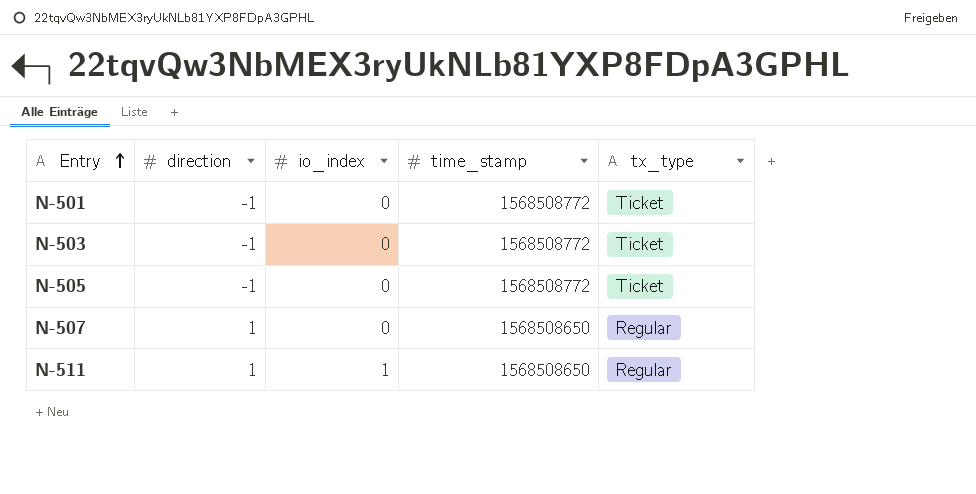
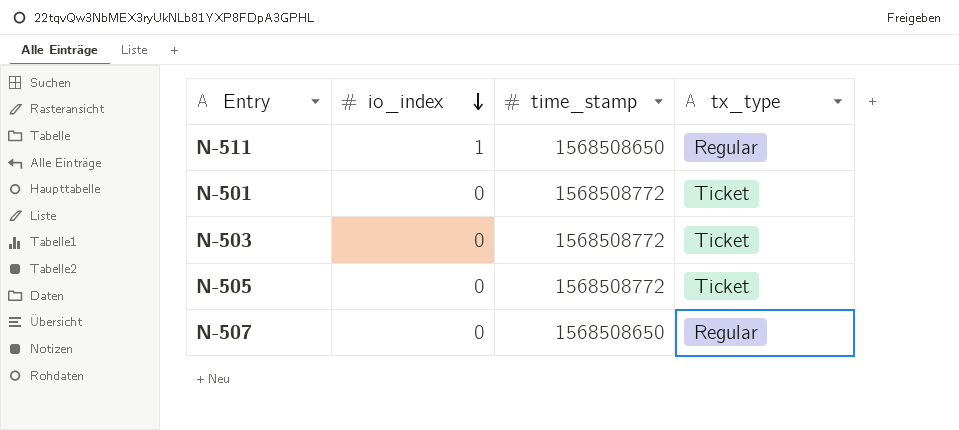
row order: Entry ascending -> io_index descending
column direction | position: 2 -> none

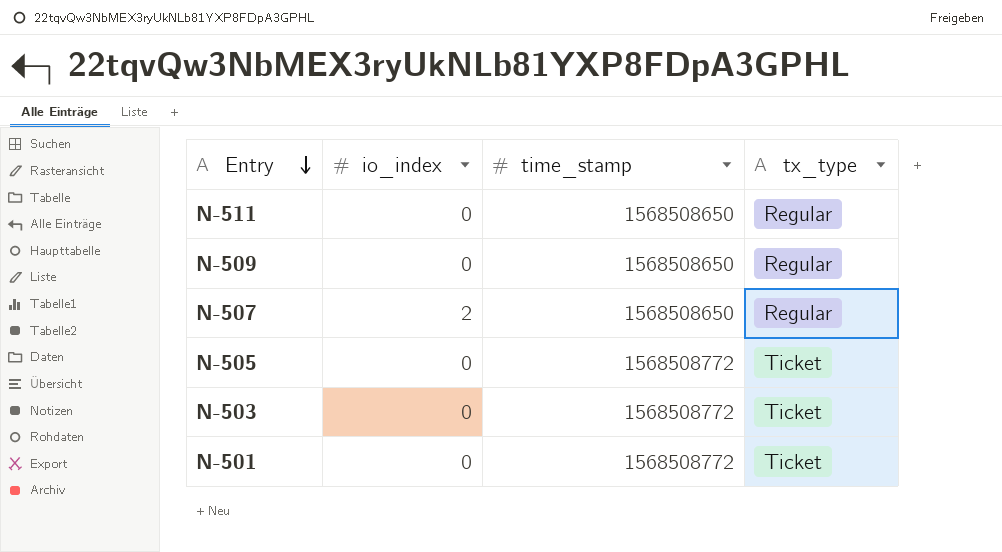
row order: io_index descending -> Entry descending
N-511 | io_index: 1 -> 0
row N-509: none -> 0 | 1568508650 | Regular
N-507 | io_index: 0 -> 2

